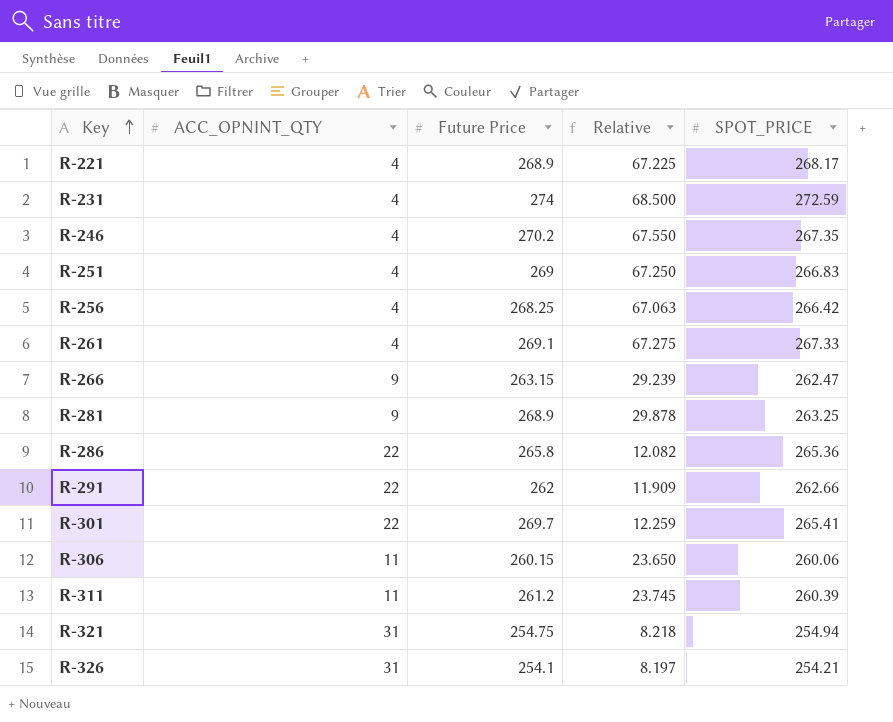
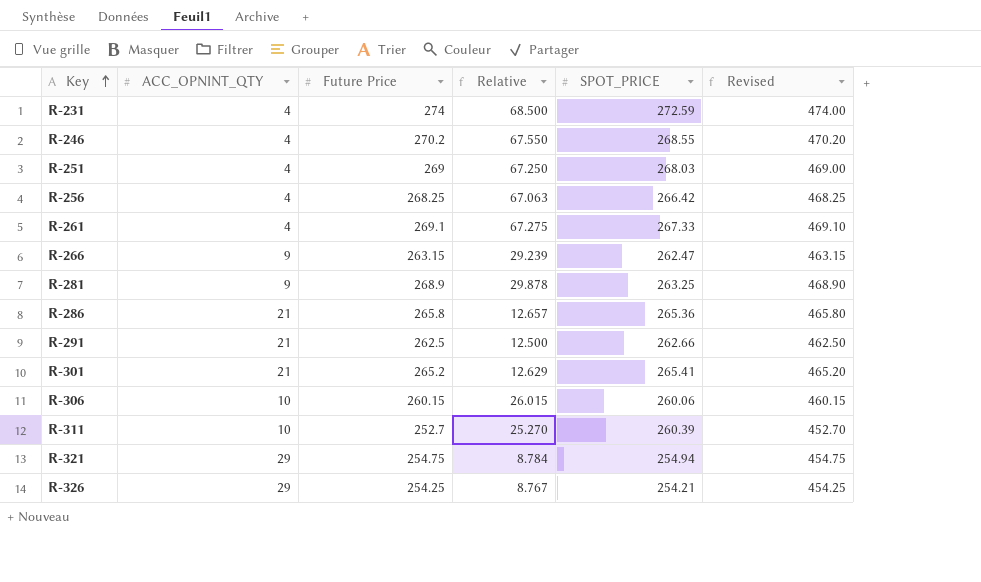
column Revised | formula: none -> [Future Price] + 200
row R-221: 4 | 268.9 | 67.225 | 268.17 -> none
R-246 | SPOT_PRICE: 267.35 -> 268.55
R-251 | SPOT_PRICE: 266.83 -> 268.03
R-286 | ACC_OPNINT_QTY: 22 -> 21
R-286 | Relative: 12.082 -> 12.657
R-291 | ACC_OPNINT_QTY: 22 -> 21
R-291 | Future Price: 262 -> 262.5
R-291 | Relative: 11.909 -> 12.500
R-301 | ACC_OPNINT_QTY: 22 -> 21
R-301 | Future Price: 269.7 -> 265.2
R-301 | Relative: 12.259 -> 12.629
R-306 | ACC_OPNINT_QTY: 11 -> 10
R-306 | Relative: 23.650 -> 26.015
R-311 | ACC_OPNINT_QTY: 11 -> 10
R-311 | Future Price: 261.2 -> 252.7
R-311 | Relative: 23.745 -> 25.270
R-321 | ACC_OPNINT_QTY: 31 -> 29
R-321 | Relative: 8.218 -> 8.784
R-326 | ACC_OPNINT_QTY: 31 -> 29
R-326 | Future Price: 254.1 -> 254.25
R-326 | Relative: 8.197 -> 8.767

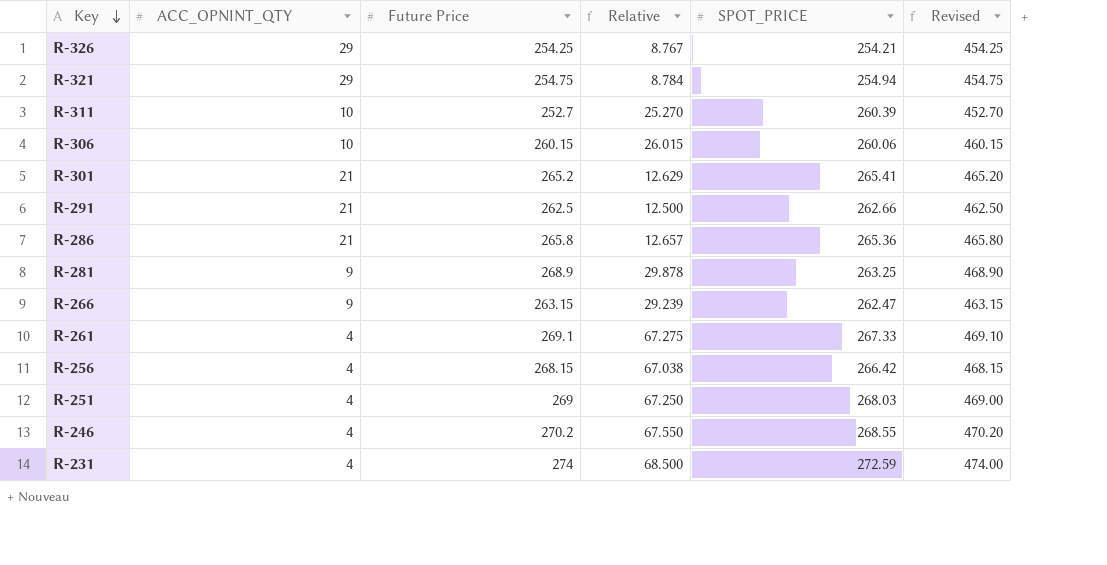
row order: Key ascending -> Key descending
R-256 | Future Price: 268.25 -> 268.15
R-256 | Relative: 67.063 -> 67.038
R-256 | Revised: 468.25 -> 468.15

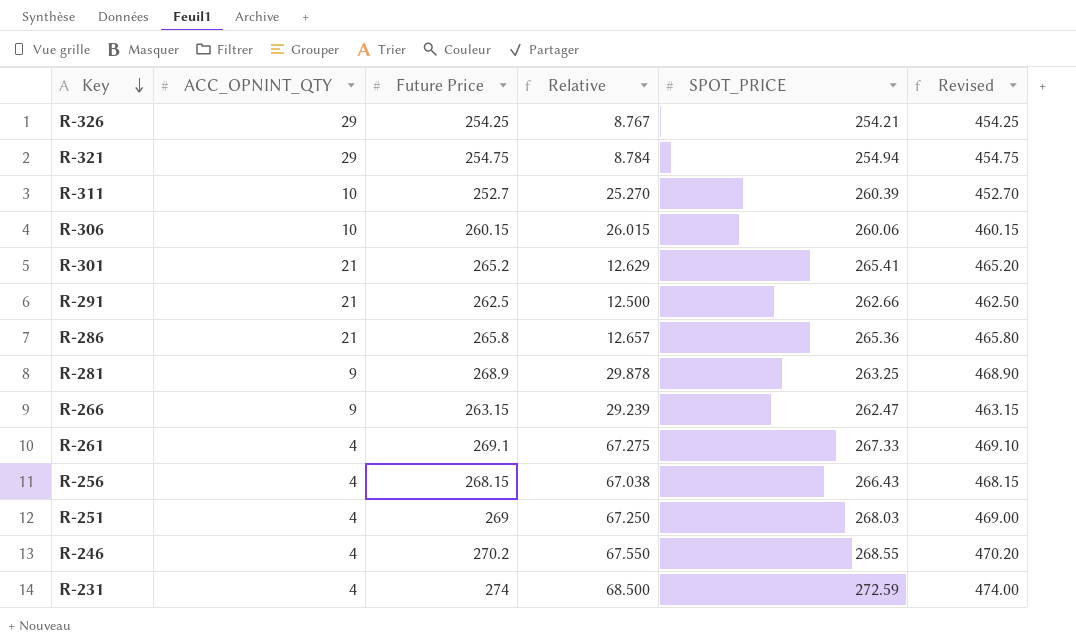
R-256 | SPOT_PRICE: 266.42 -> 266.43

